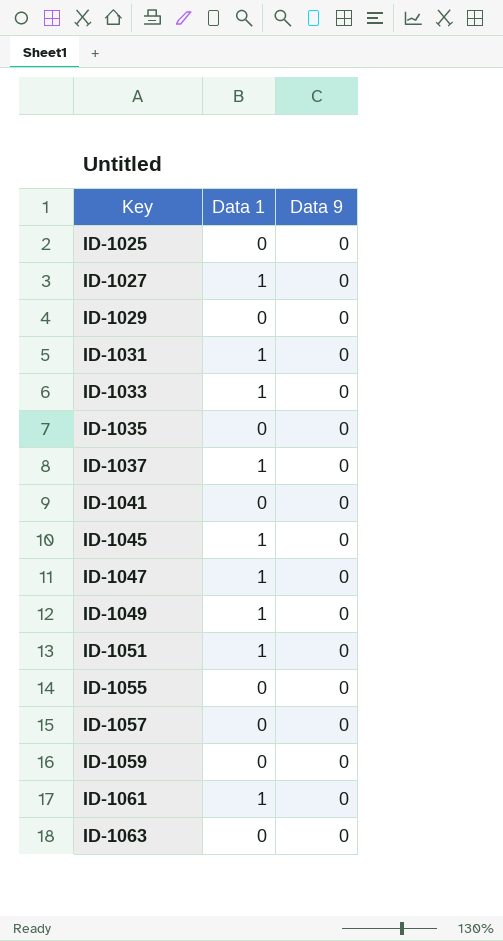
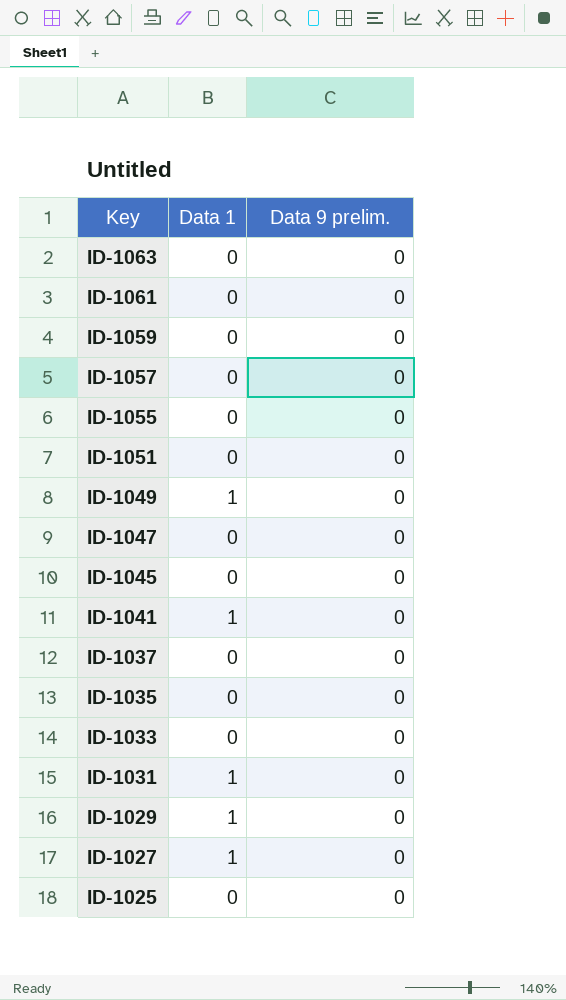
row order: Key ascending -> Key descending
column name: Data 9 -> Data 9 prelim.
ID-1061 | Data 1: 1 -> 0
ID-1051 | Data 1: 1 -> 0
ID-1047 | Data 1: 1 -> 0
ID-1045 | Data 1: 1 -> 0
ID-1041 | Data 1: 0 -> 1
ID-1037 | Data 1: 1 -> 0
ID-1033 | Data 1: 1 -> 0
ID-1029 | Data 1: 0 -> 1

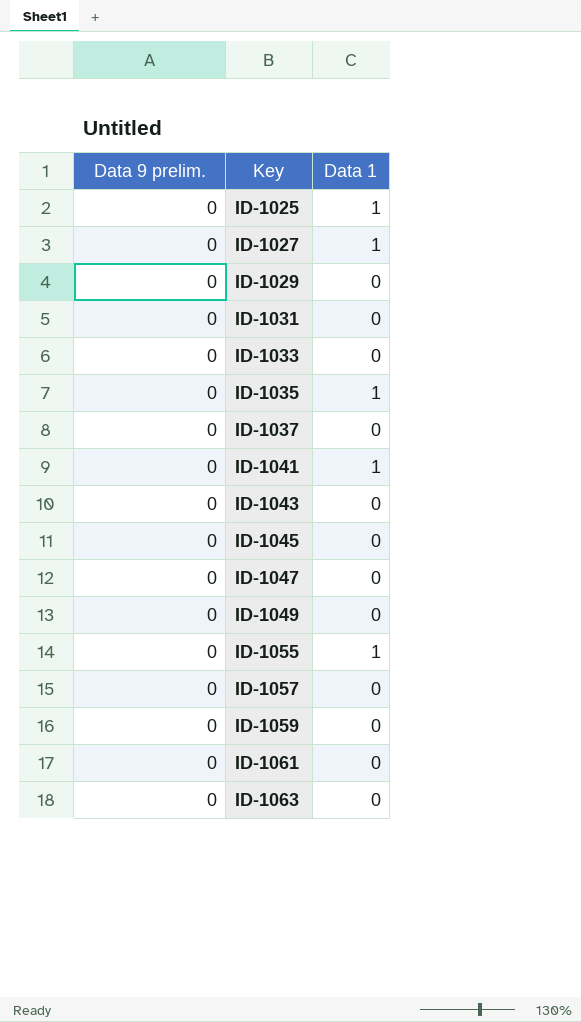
row order: Key descending -> Key ascending
column Data 9 prelim. | position: 3 -> 1
row ID-1051: 0 | 0 -> none
ID-1025 | Data 1: 0 -> 1
ID-1029 | Data 1: 1 -> 0
ID-1031 | Data 1: 1 -> 0
ID-1035 | Data 1: 0 -> 1
row ID-1043: none -> 0 | 0
ID-1049 | Data 1: 1 -> 0
ID-1055 | Data 1: 0 -> 1

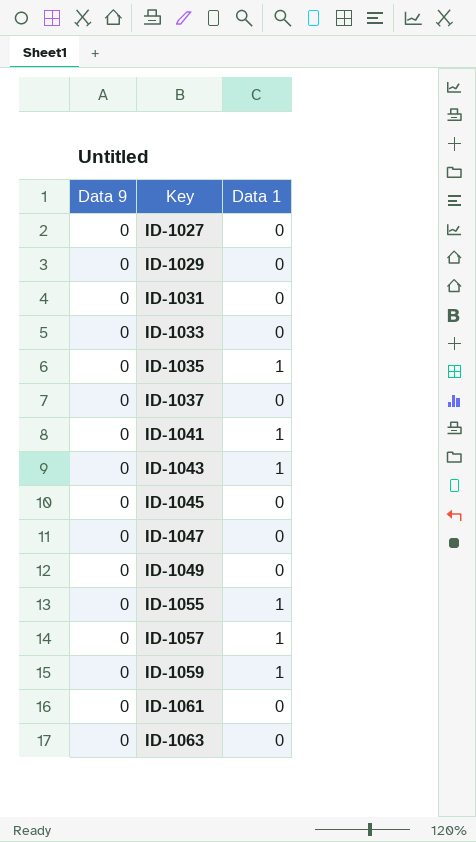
column name: Data 9 prelim. -> Data 9
row ID-1025: 0 | 1 -> none
ID-1027 | Data 1: 1 -> 0
ID-1043 | Data 1: 0 -> 1
ID-1057 | Data 1: 0 -> 1
ID-1059 | Data 1: 0 -> 1

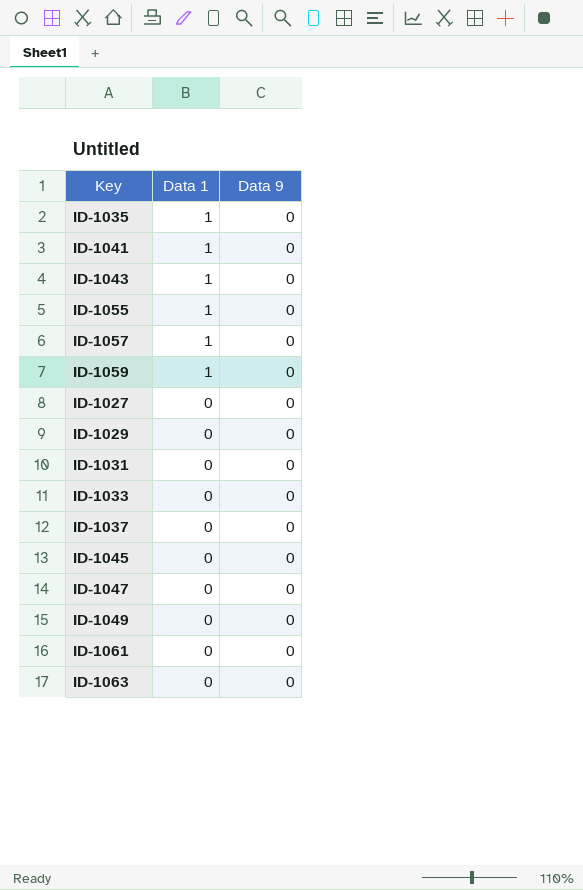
row order: Key ascending -> Data 1 descending
column Data 9 | position: 1 -> 3

